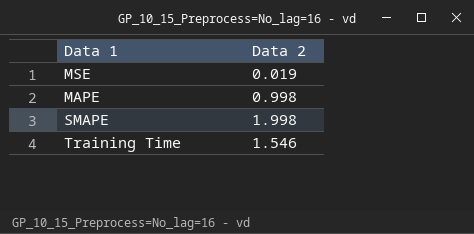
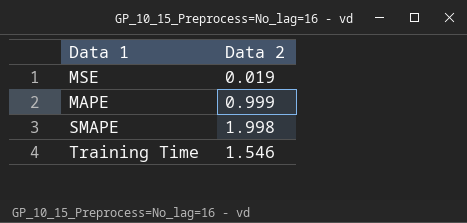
MAPE | Data 2: 0.998 -> 0.999

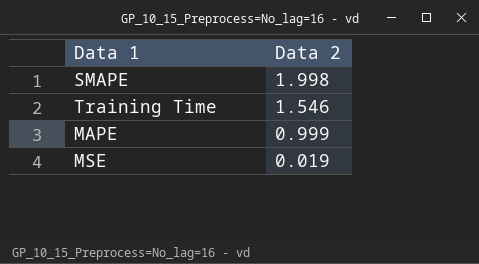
row order: none -> Data 2 descending

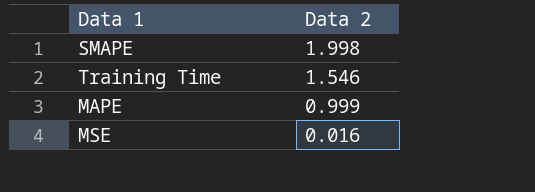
MSE | Data 2: 0.019 -> 0.016

